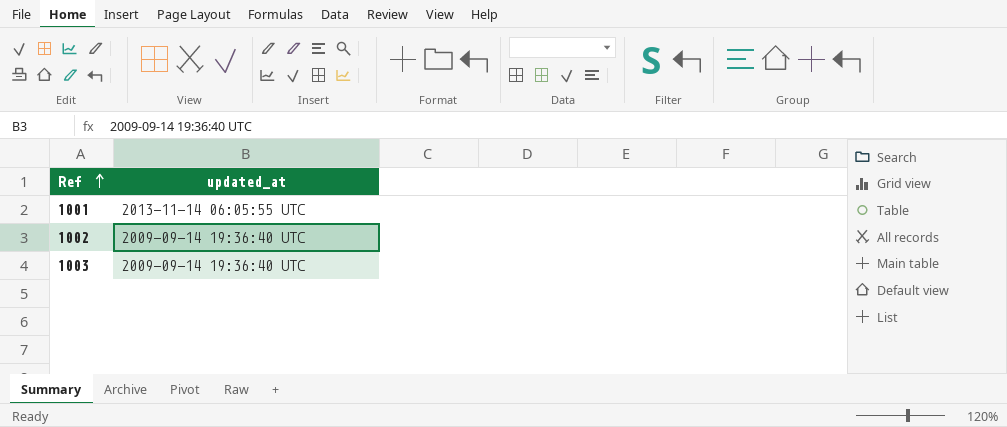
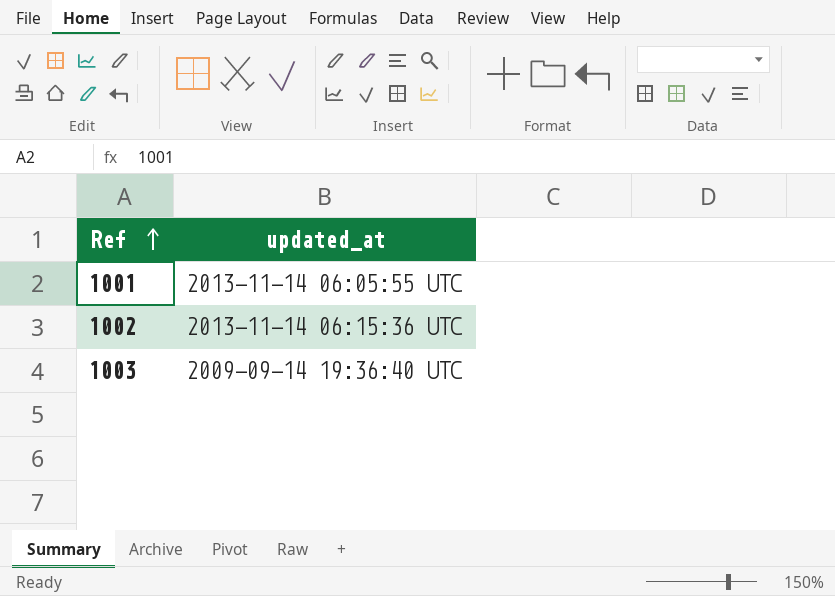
1002 | updated_at: 2009-09-14 19:36:40 UTC -> 2013-11-14 06:15:36 UTC

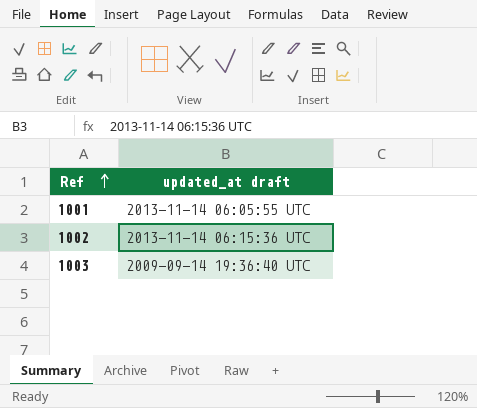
column name: updated_at -> updated_at draft

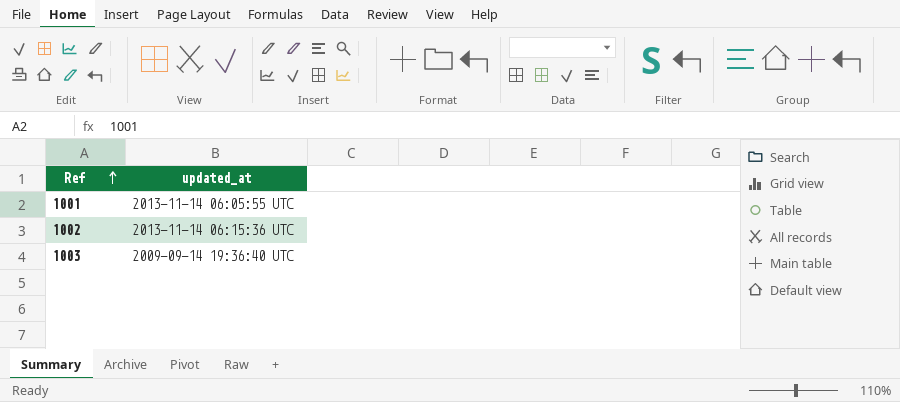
column name: updated_at draft -> updated_at

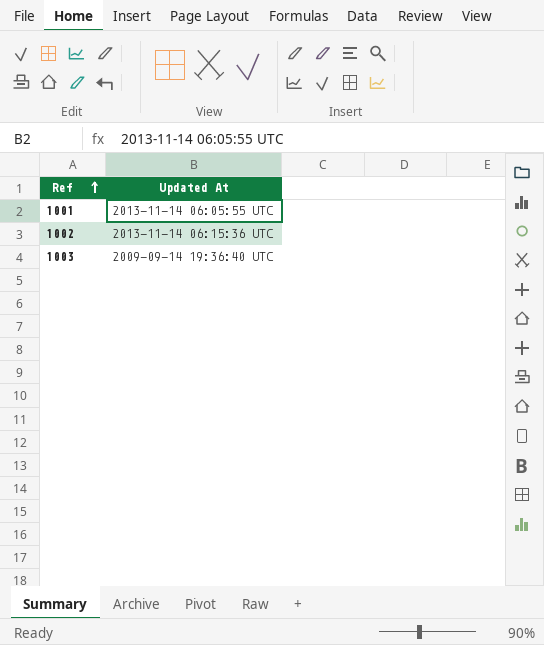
column name: updated_at -> Updated At

